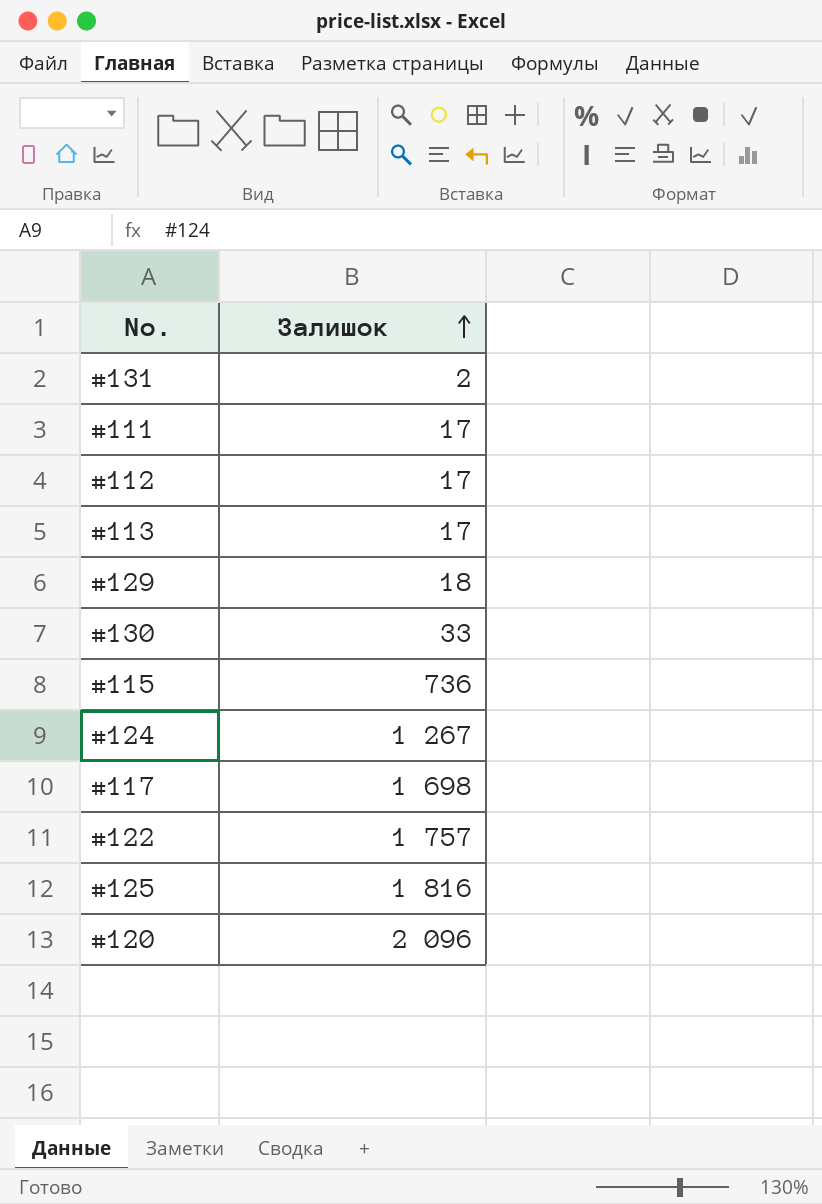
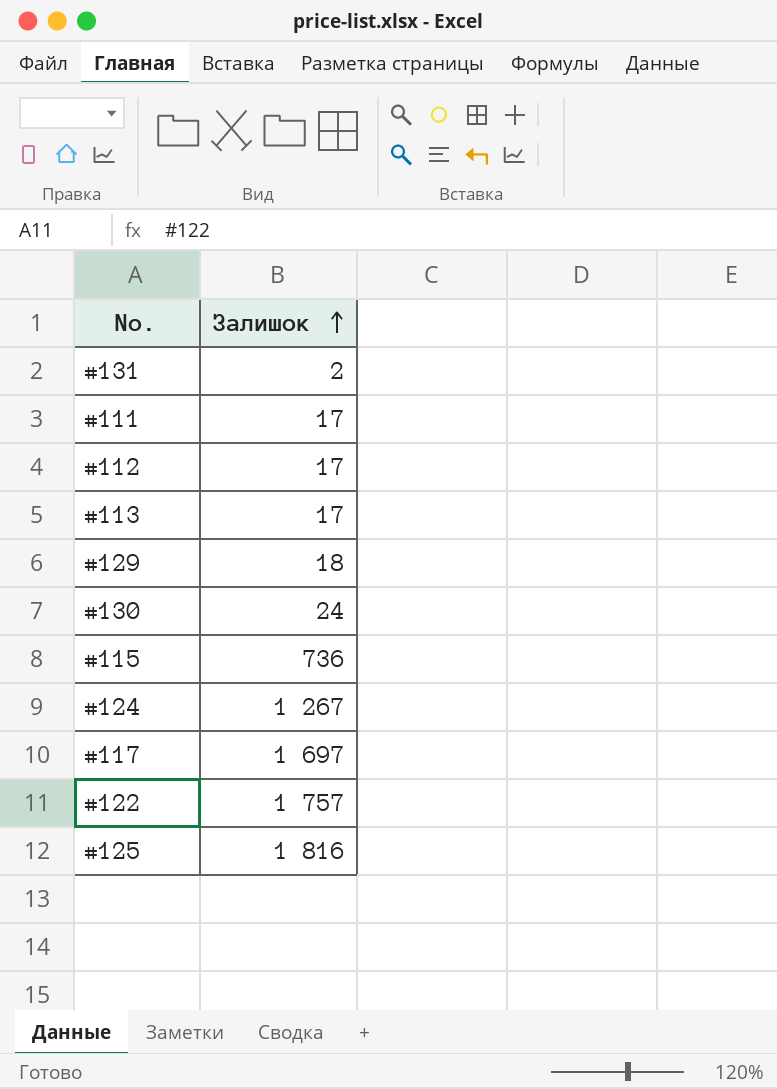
row #120: 2 096 -> none
#130 | Залишок: 33 -> 24
#117 | Залишок: 1 698 -> 1 697

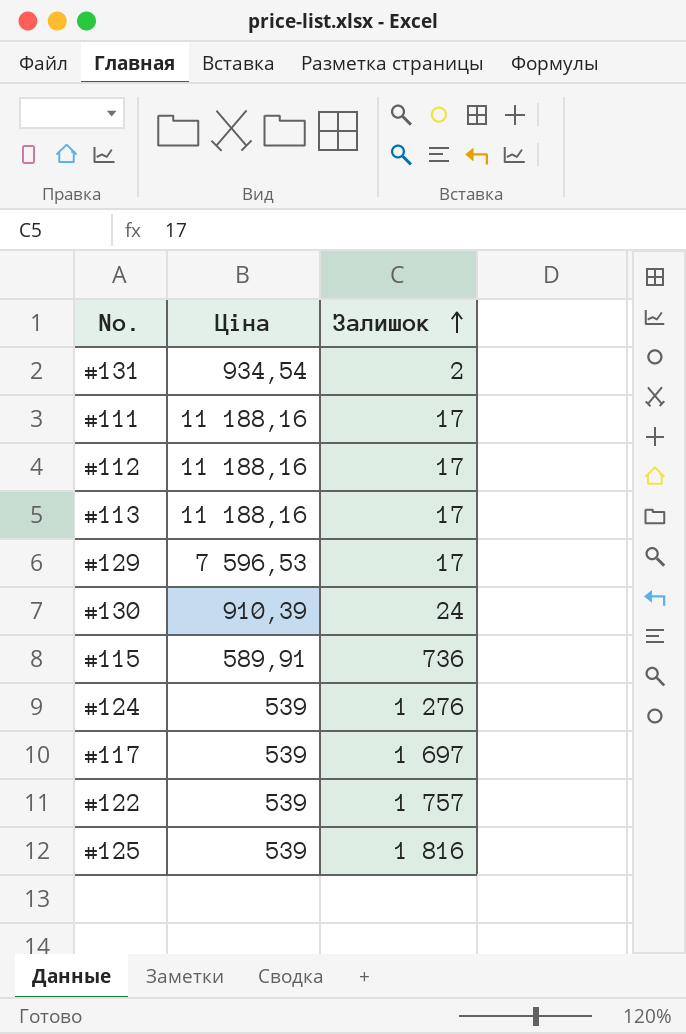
column Ціна | position: none -> 2
#129 | Залишок: 18 -> 17
#124 | Залишок: 1 267 -> 1 276

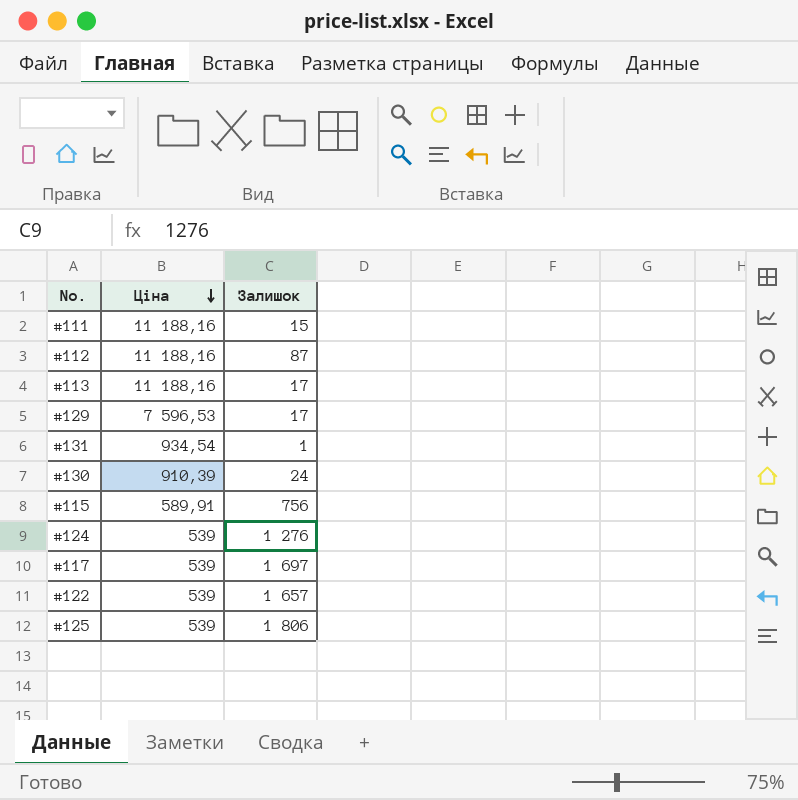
row order: Залишок ascending -> Ціна descending
#111 | Залишок: 17 -> 15
#112 | Залишок: 17 -> 87
#131 | Залишок: 2 -> 1
#115 | Залишок: 736 -> 756
#122 | Залишок: 1 757 -> 1 657
#125 | Залишок: 1 816 -> 1 806

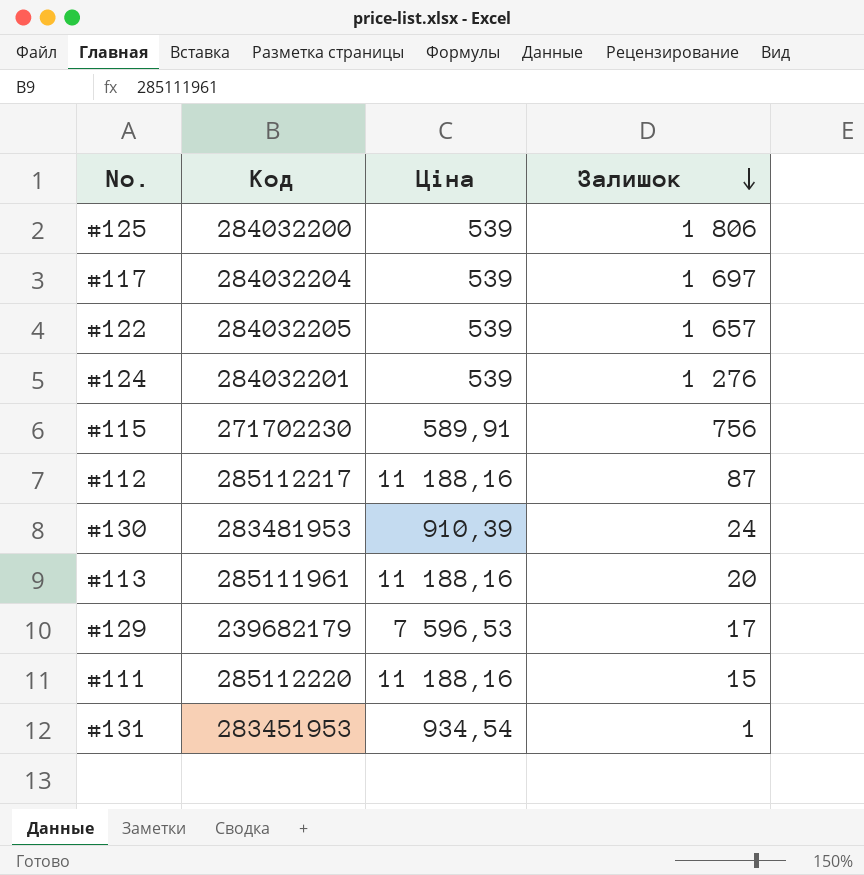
row order: Ціна descending -> Залишок descending
column Код | position: none -> 2
#113 | Залишок: 17 -> 20

